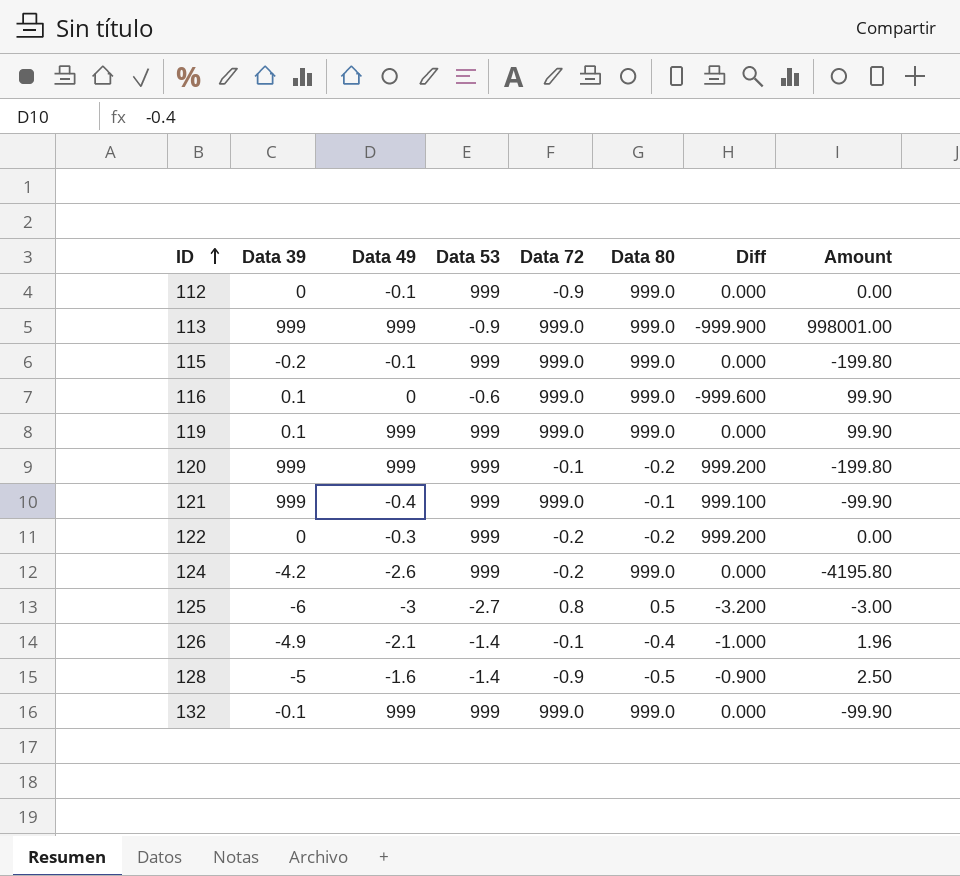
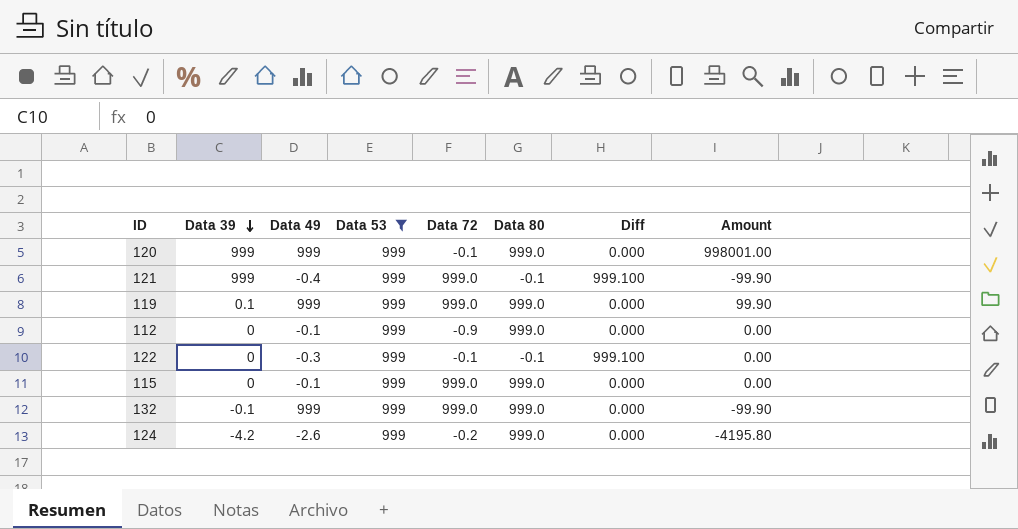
filter: none -> Data 53 = 999
row order: ID ascending -> Data 39 descending
120 | Data 80: -0.2 -> 999.0
120 | Diff: 999.200 -> 0.000
120 | Amount: -199.80 -> 998001.00
122 | Data 72: -0.2 -> -0.1
122 | Data 80: -0.2 -> -0.1
122 | Diff: 999.200 -> 999.100
115 | Data 39: -0.2 -> 0
115 | Amount: -199.80 -> 0.00

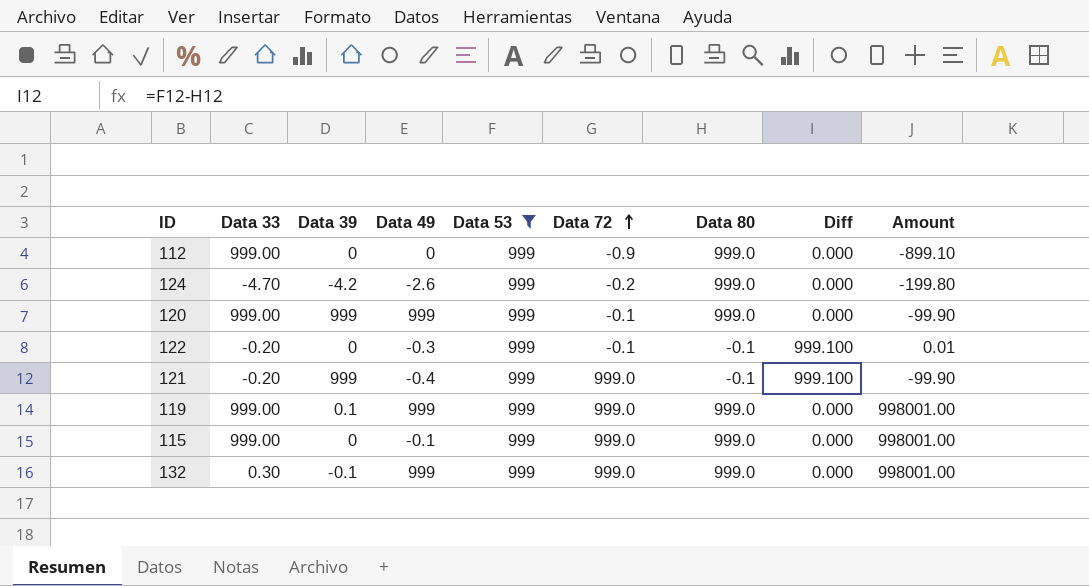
row order: Data 39 descending -> Data 72 ascending
column Data 33 | position: none -> 2
column Amount | formula: [Data 39] * [Data 80] -> [Data 72] * [Data 80]
112 | Data 49: -0.1 -> 0

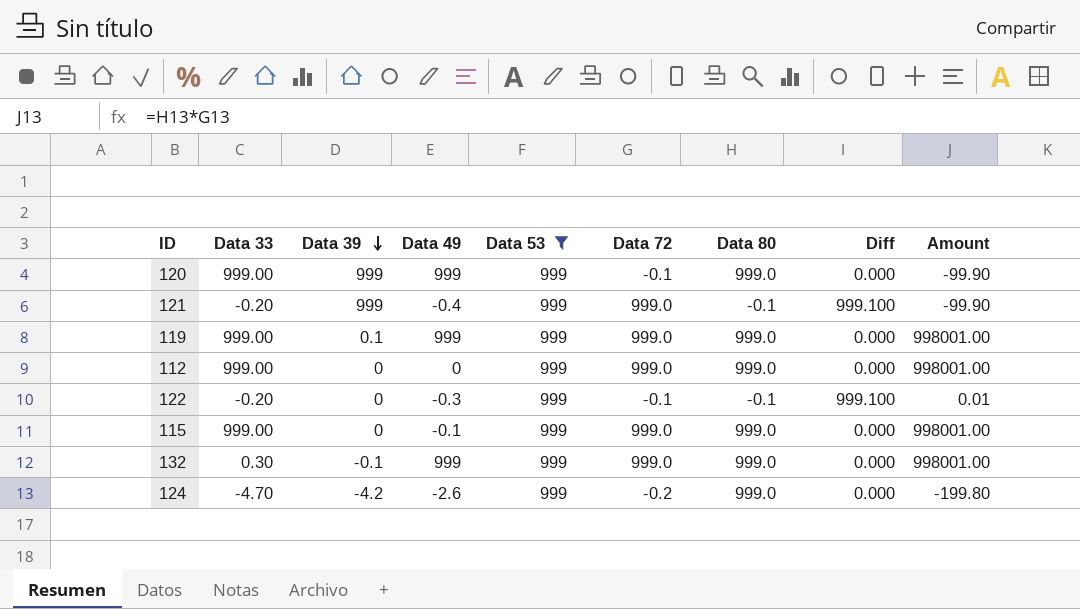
row order: Data 72 ascending -> Data 39 descending
112 | Data 72: -0.9 -> 999.0
112 | Amount: -899.10 -> 998001.00

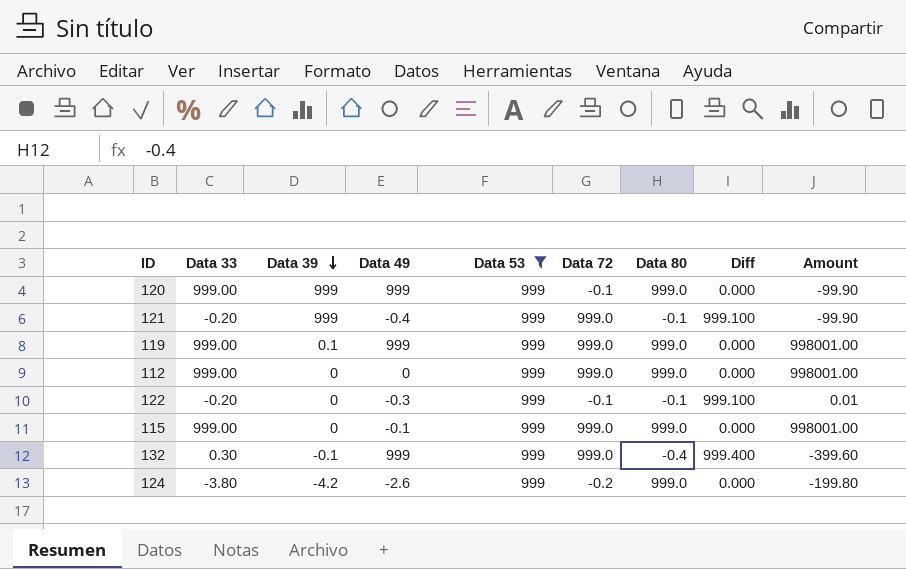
132 | Data 80: 999.0 -> -0.4
132 | Diff: 0.000 -> 999.400
132 | Amount: 998001.00 -> -399.60
124 | Data 33: -4.70 -> -3.80

